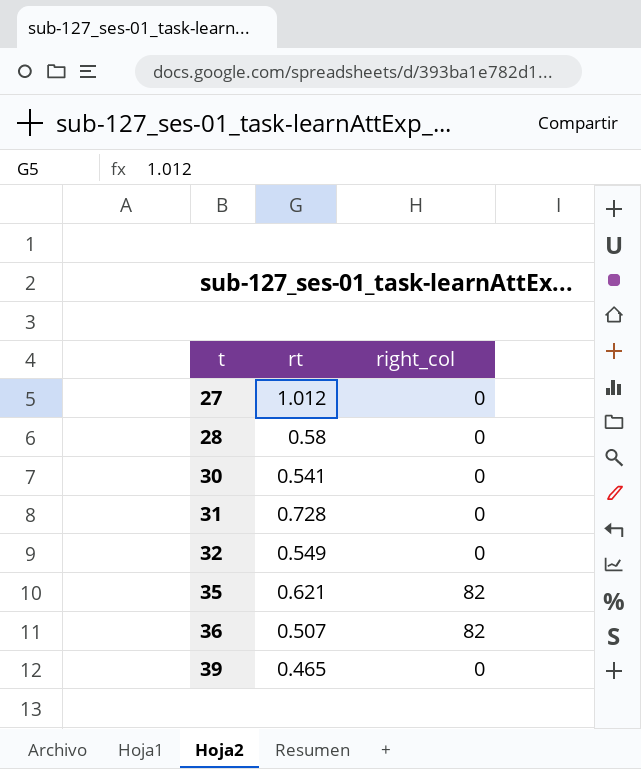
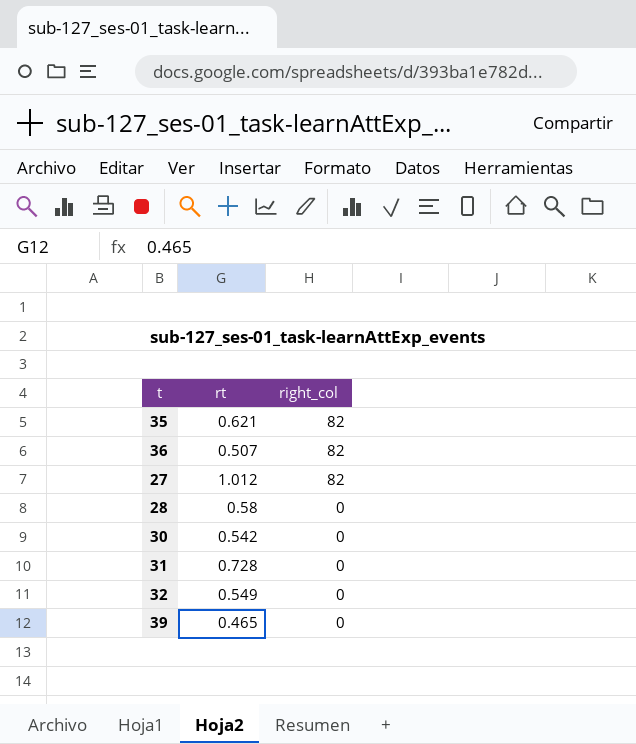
row order: t ascending -> right_col descending
27 | right_col: 0 -> 82
30 | rt: 0.541 -> 0.542

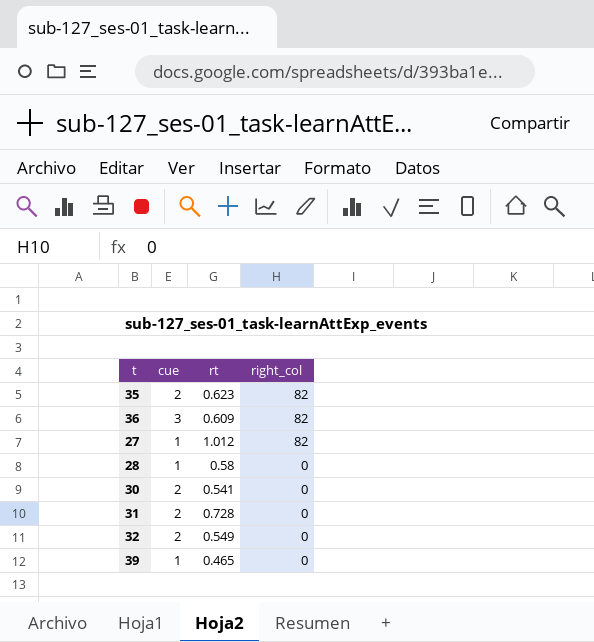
column cue | position: none -> 2
35 | rt: 0.621 -> 0.623
36 | rt: 0.507 -> 0.609
30 | rt: 0.542 -> 0.541

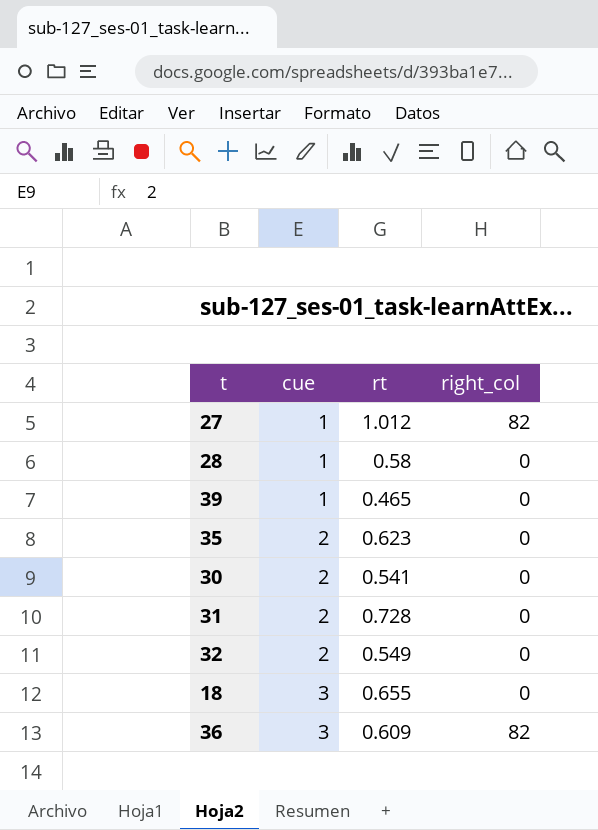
row order: right_col descending -> cue ascending
35 | right_col: 82 -> 0
row 18: none -> 3 | 0.655 | 0

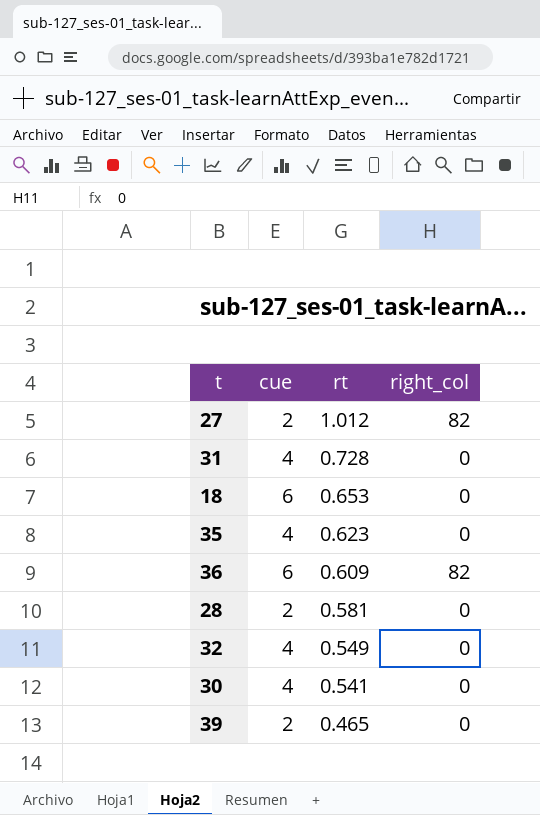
row order: cue ascending -> rt descending
27 | cue: 1 -> 2
31 | cue: 2 -> 4
18 | cue: 3 -> 6
18 | rt: 0.655 -> 0.653
35 | cue: 2 -> 4
36 | cue: 3 -> 6
28 | cue: 1 -> 2
28 | rt: 0.58 -> 0.581
32 | cue: 2 -> 4
30 | cue: 2 -> 4
39 | cue: 1 -> 2

